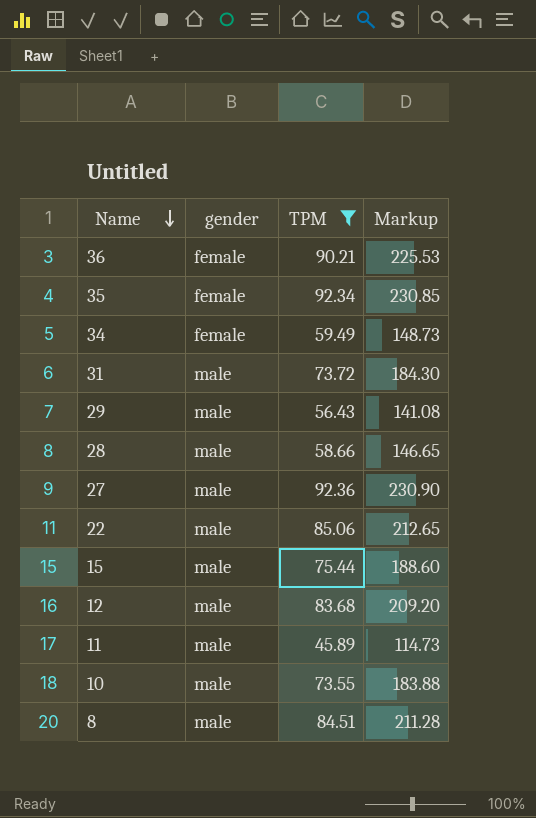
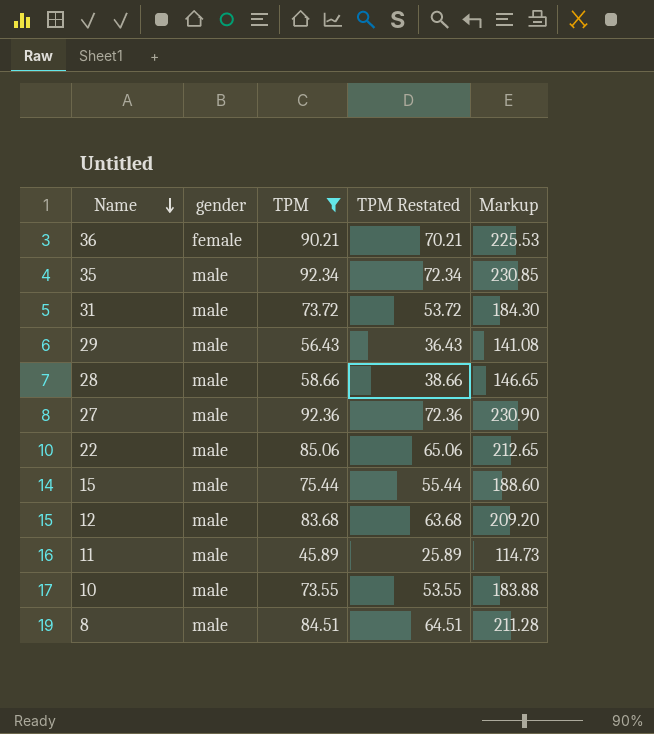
column TPM Restated | formula: none -> [TPM] - 20
row 34: female | 59.49 | 148.73 -> none
35 | gender: female -> male

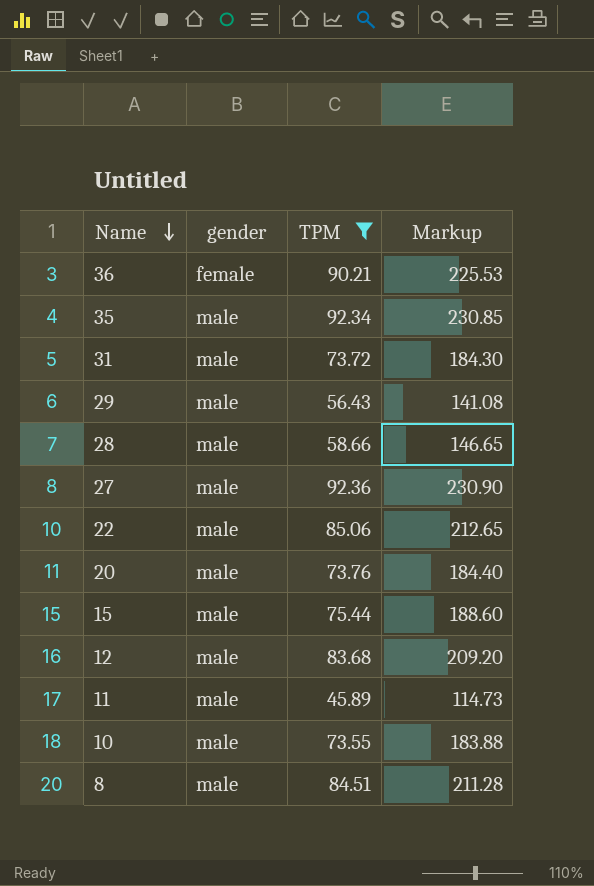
column TPM Restated | formula: [TPM] - 20 -> none
row 20: none -> male | 73.76 | 184.40

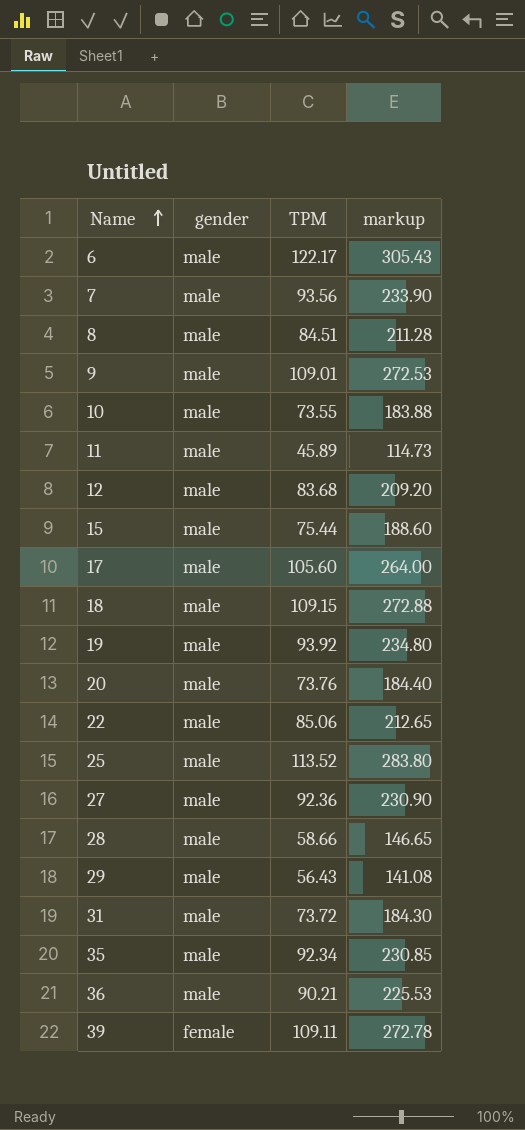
filter: TPM <= 92.36 -> none
row order: Name descending -> Name ascending
column name: Markup -> markup
36 | gender: female -> male

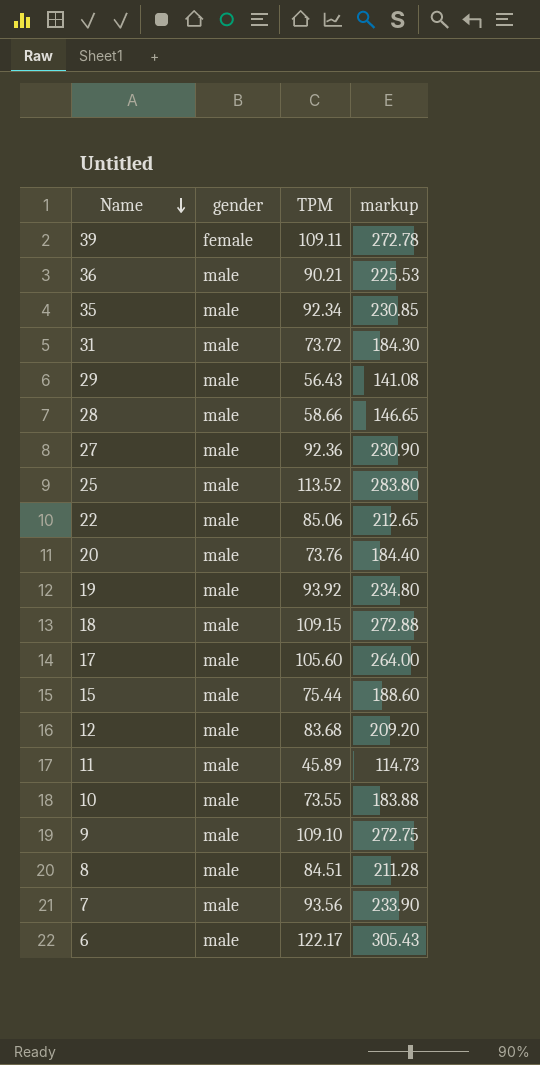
row order: Name ascending -> Name descending
9 | TPM: 109.01 -> 109.10
9 | markup: 272.53 -> 272.75

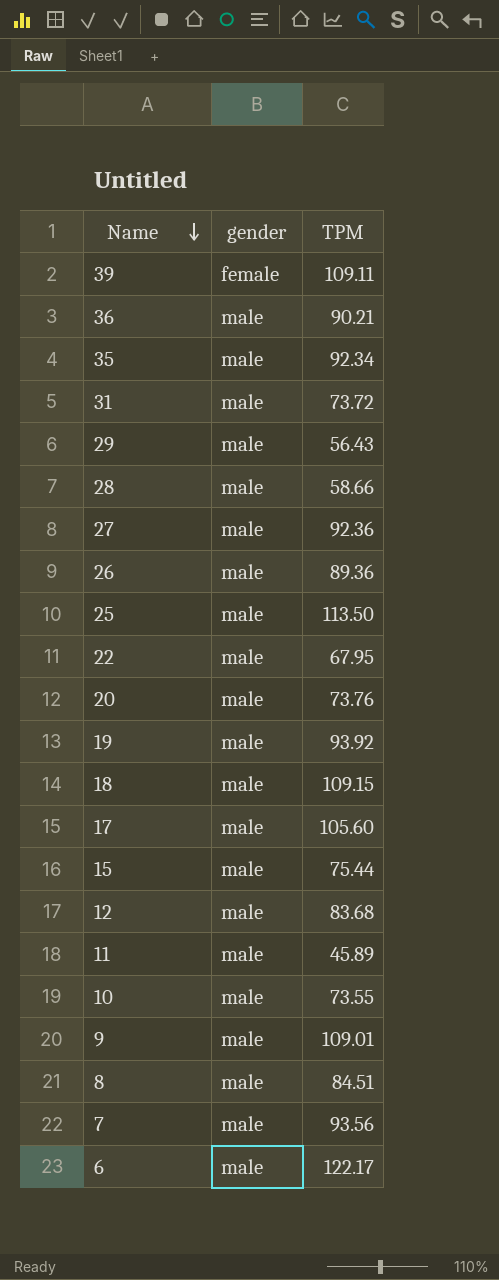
column markup | formula: [TPM] * 2.5 -> none
row 26: none -> male | 89.36
25 | TPM: 113.52 -> 113.50
22 | TPM: 85.06 -> 67.95
9 | TPM: 109.10 -> 109.01

